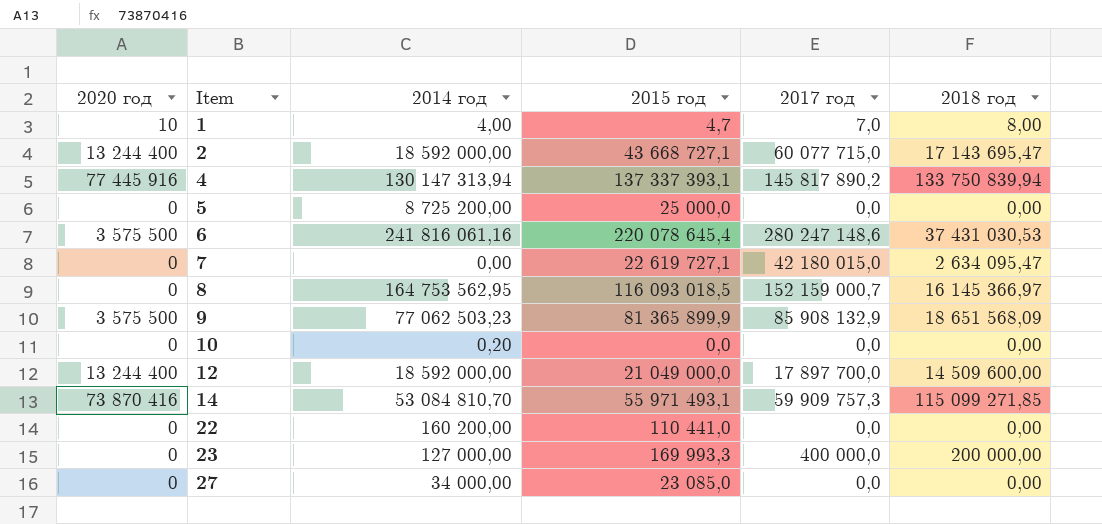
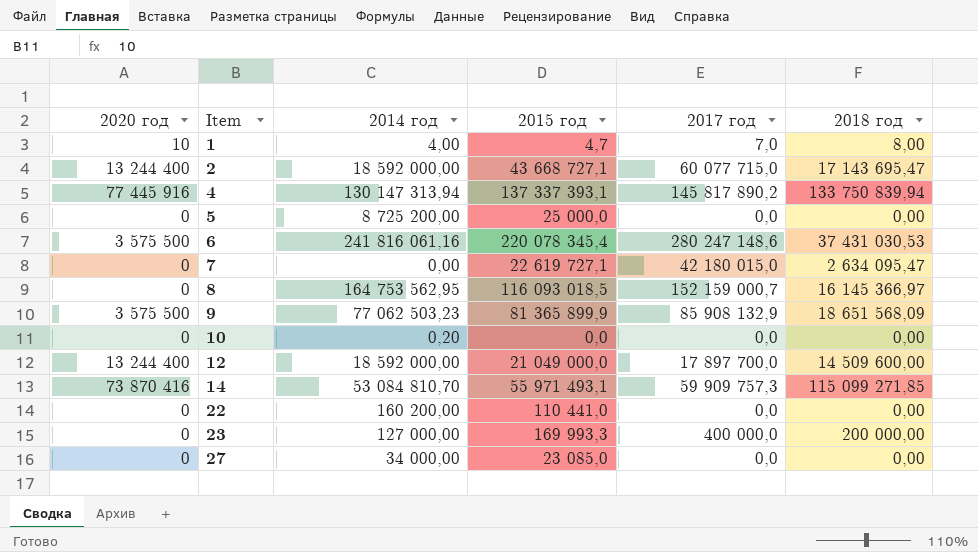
6 | 2015 год: 220 078 645,4 -> 220 078 345,4

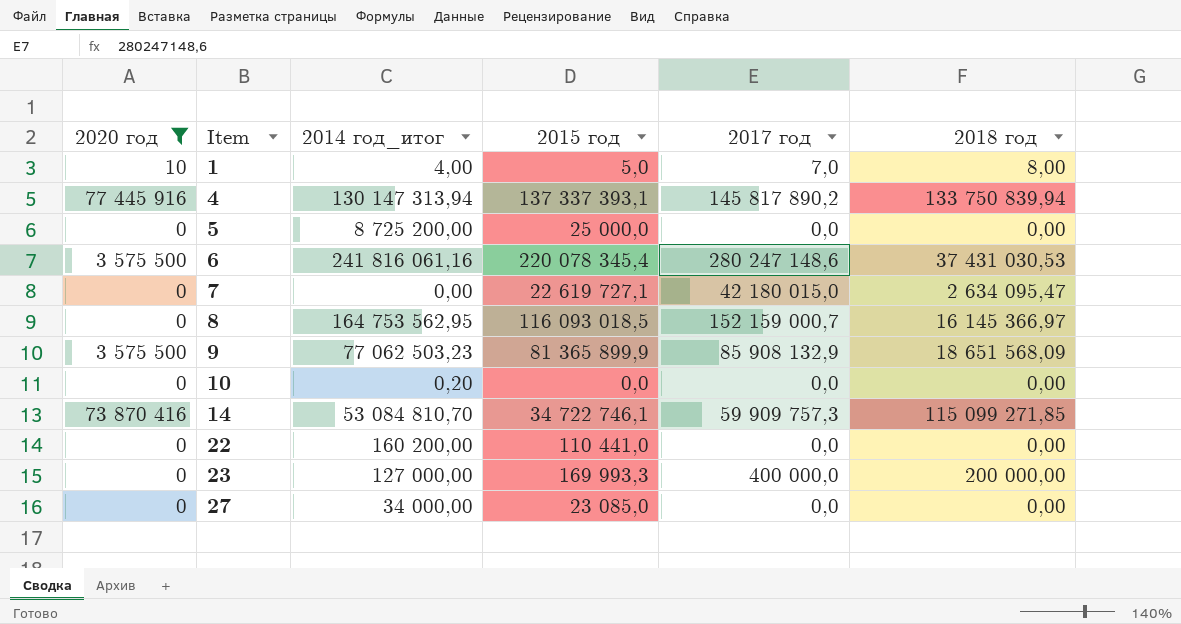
filter: none -> 2020 год != 13 244 400
column name: 2014 год -> 2014 год_итог
1 | 2015 год: 4,7 -> 5,0
14 | 2015 год: 55 971 493,1 -> 34 722 746,1

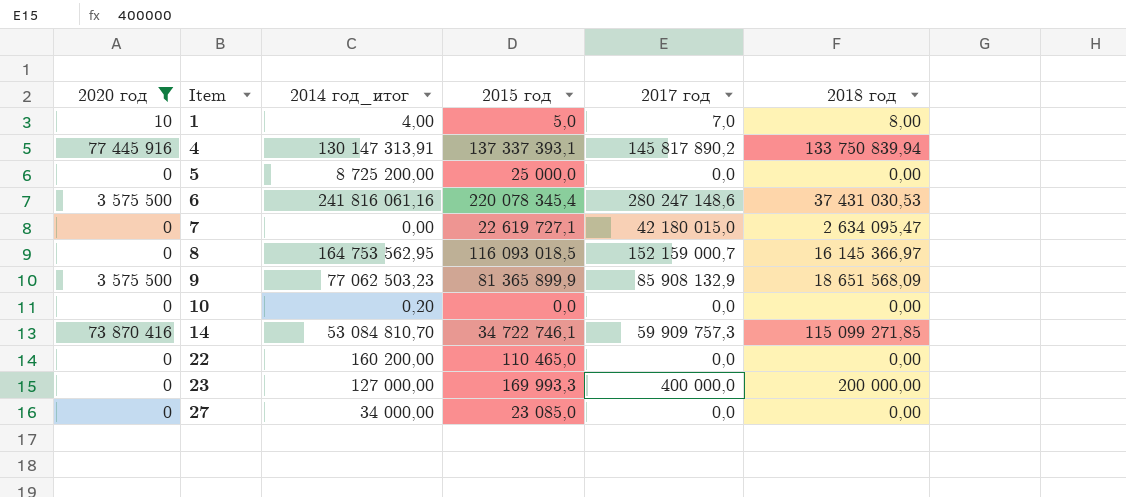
4 | 2014 год_итог: 130 147 313,94 -> 130 147 313,91
22 | 2015 год: 110 441,0 -> 110 465,0

